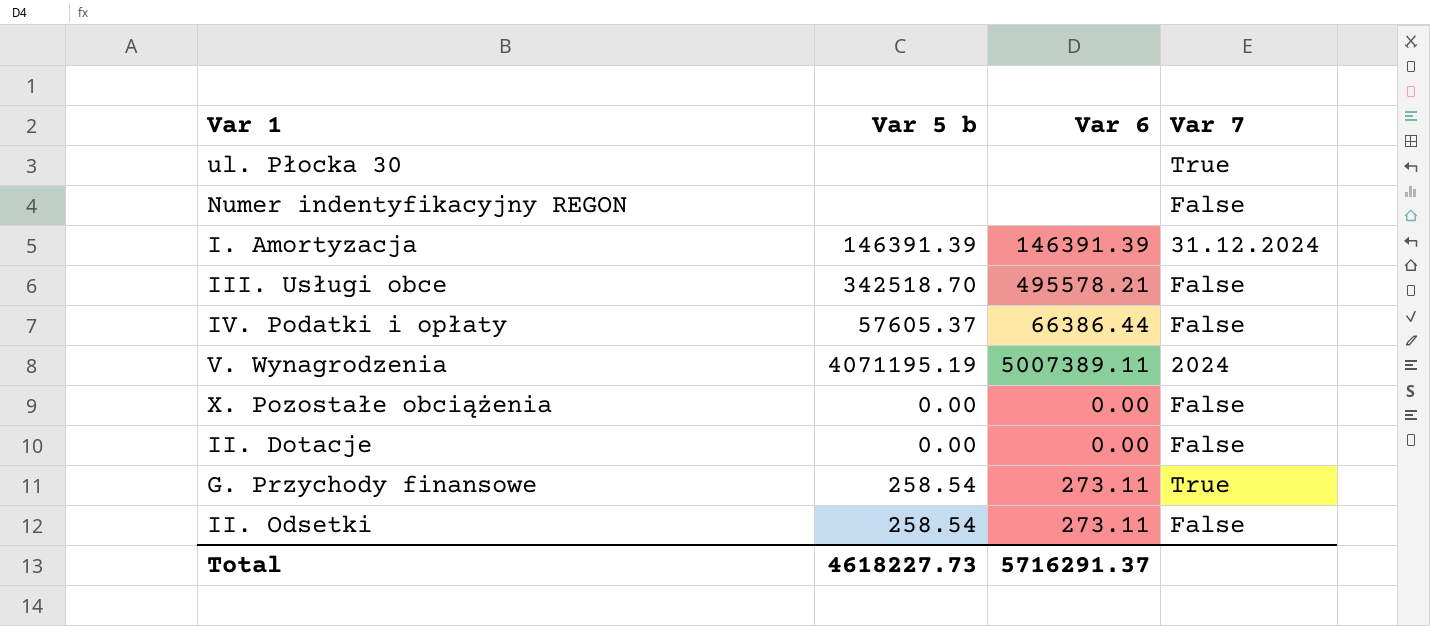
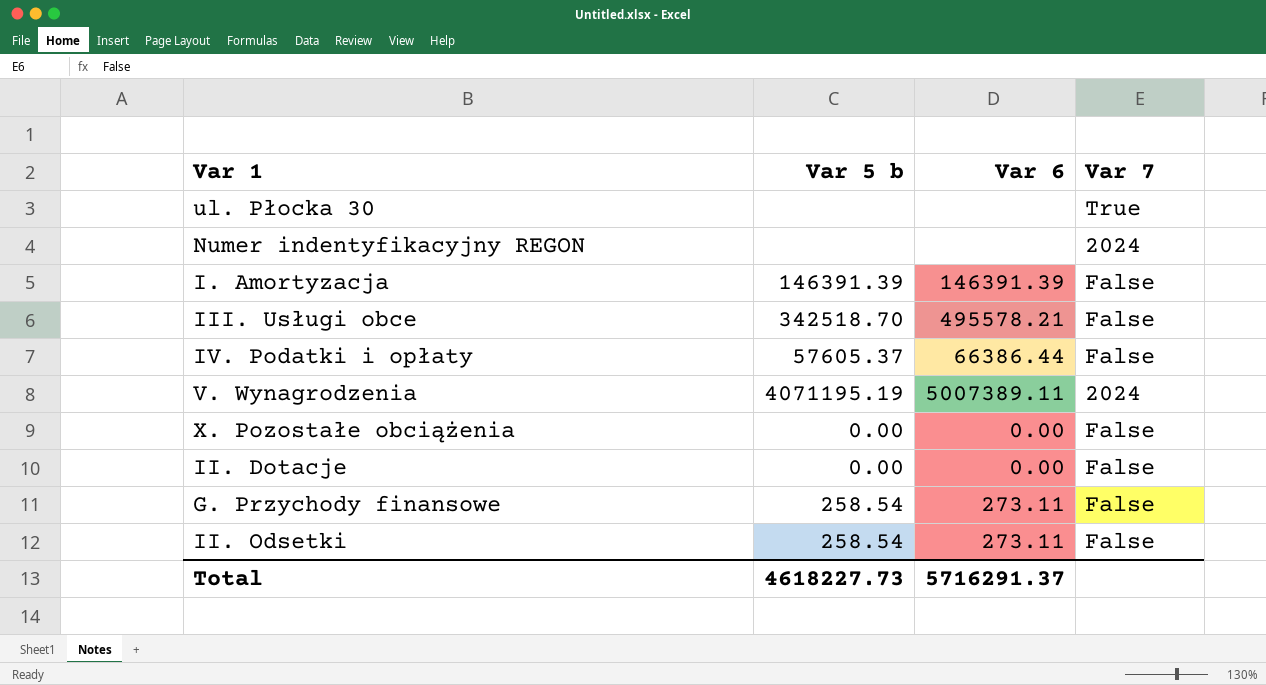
Numer indentyfikacyjny REGON | Var 7: False -> 2024
I. Amortyzacja | Var 7: 31.12.2024 -> False
G. Przychody finansowe | Var 7: True -> False

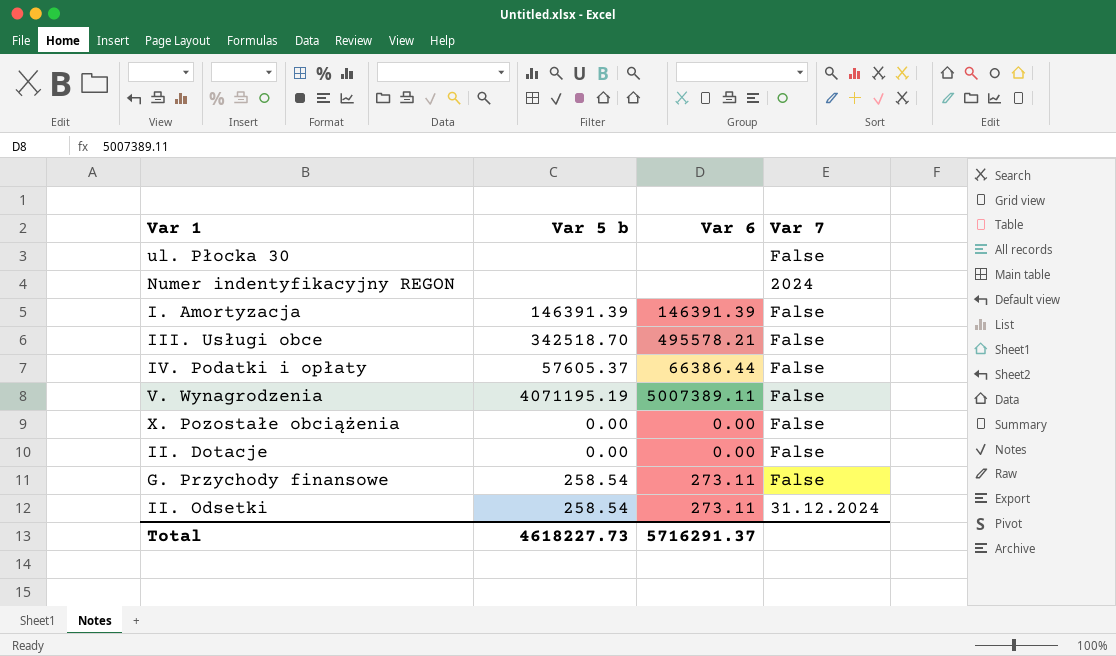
ul. Płocka 30 | Var 7: True -> False
V. Wynagrodzenia | Var 7: 2024 -> False
II. Odsetki | Var 7: False -> 31.12.2024

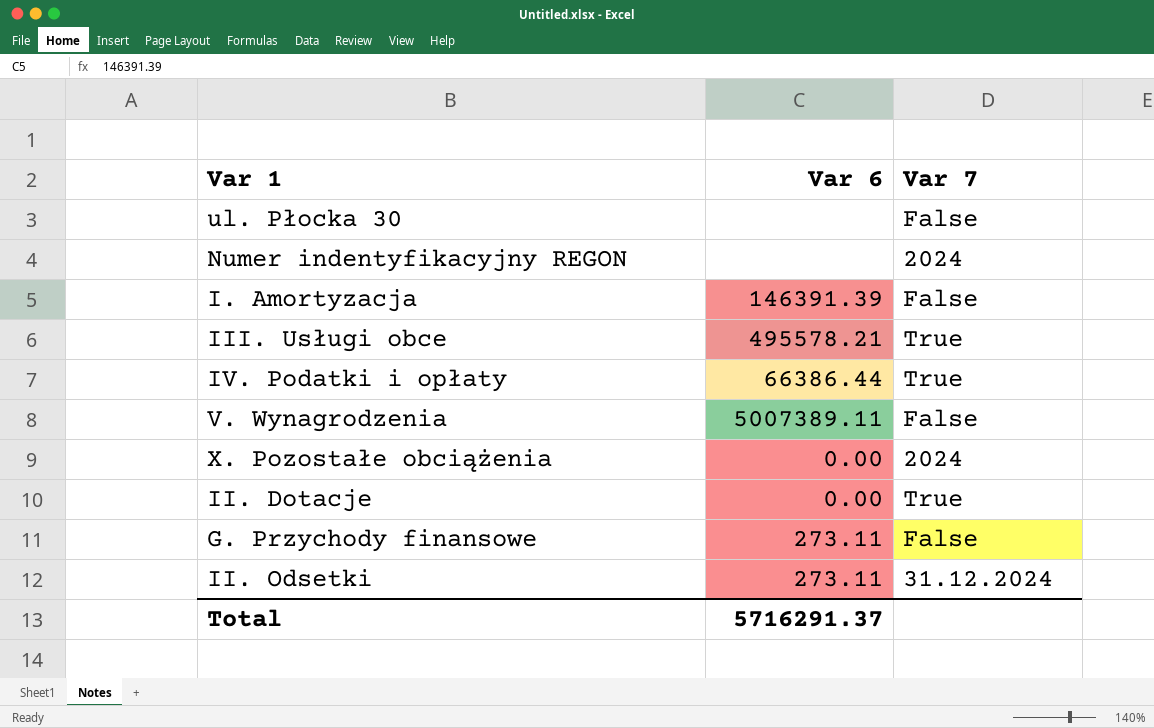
column Var 5 b | position: 2 -> none
III. Usługi obce | Var 7: False -> True
IV. Podatki i opłaty | Var 7: False -> True
X. Pozostałe obciążenia | Var 7: False -> 2024
II. Dotacje | Var 7: False -> True

